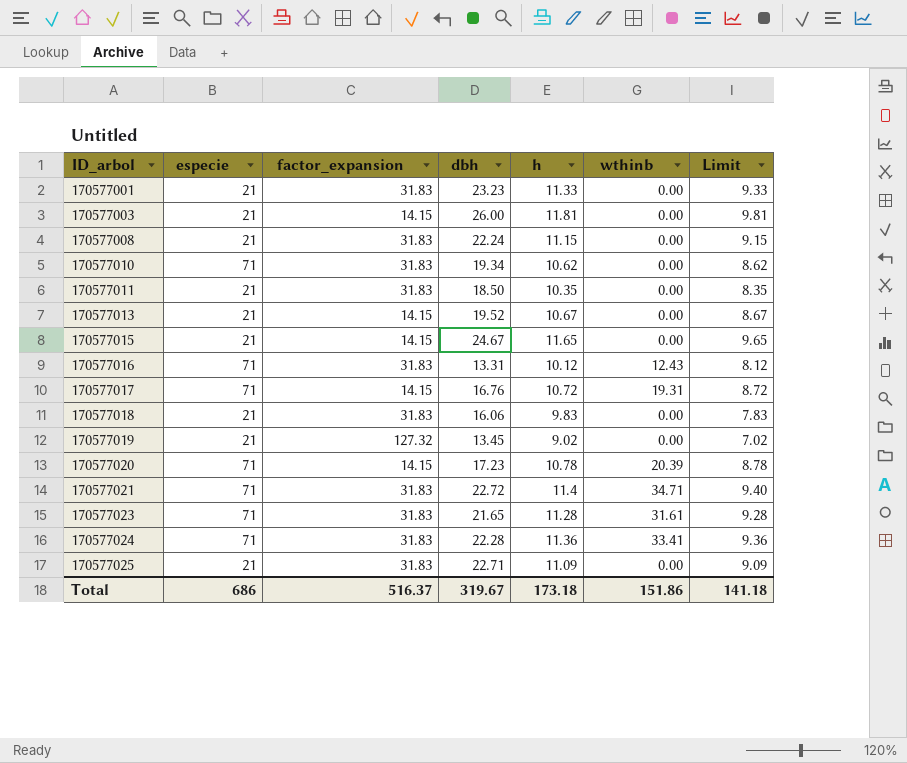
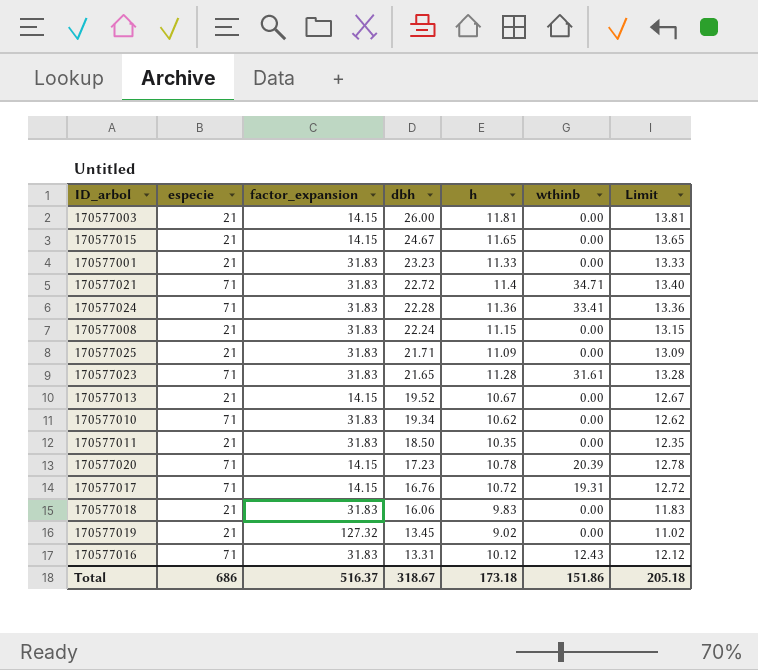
row order: ID_arbol ascending -> dbh descending
column Limit | formula: [h] - 2 -> [h] + 2
170577025 | dbh: 22.71 -> 21.71
Total | dbh: 319.67 -> 318.67
Total | Limit: 141.18 -> 205.18

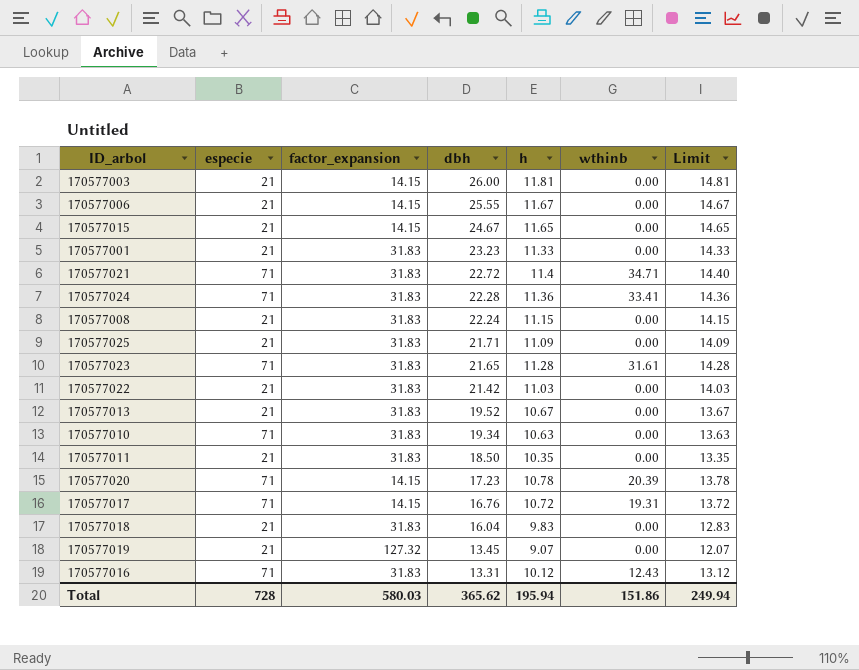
column Limit | formula: [h] + 2 -> [h] + 3
row 170577006: none -> 21 | 14.15 | 25.55 | 11.67 | 0.00 | 14.67
row 170577022: none -> 21 | 31.83 | 21.42 | 11.03 | 0.00 | 14.03
170577013 | factor_expansion: 14.15 -> 31.83
170577010 | h: 10.62 -> 10.63
170577018 | dbh: 16.06 -> 16.04
170577019 | h: 9.02 -> 9.07
Total | especie: 686 -> 728
Total | factor_expansion: 516.37 -> 580.03
Total | dbh: 318.67 -> 365.62
Total | h: 173.18 -> 195.94
Total | Limit: 205.18 -> 249.94

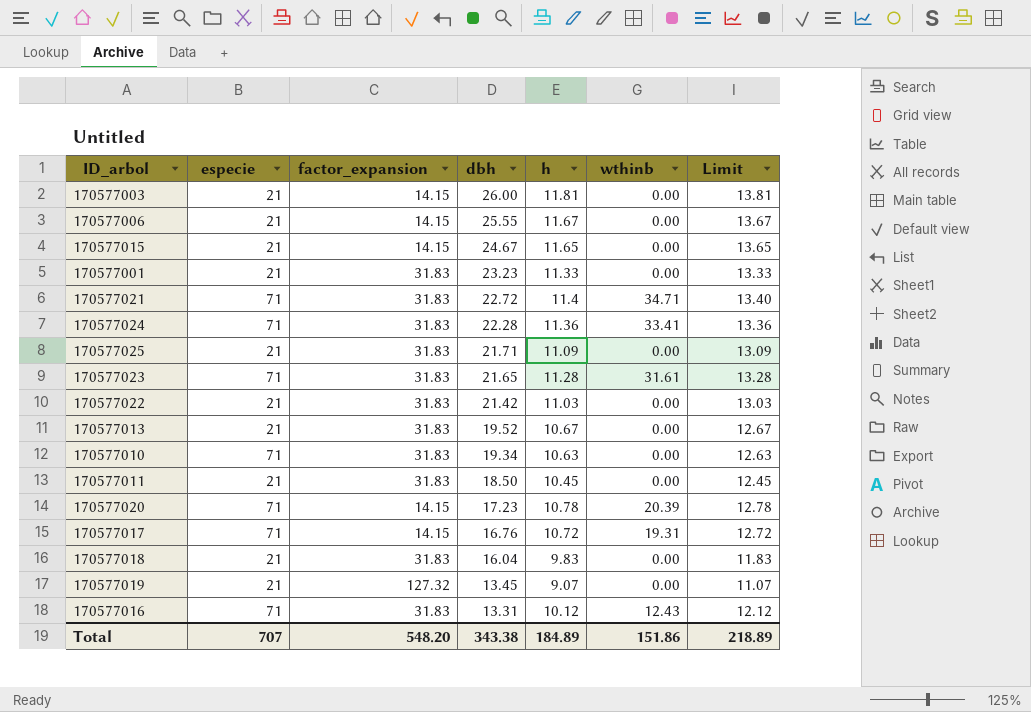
column Limit | formula: [h] + 3 -> [h] + 2
row 170577008: 21 | 31.83 | 22.24 | 11.15 | 0.00 | 14.15 -> none
170577011 | h: 10.35 -> 10.45
Total | especie: 728 -> 707
Total | factor_expansion: 580.03 -> 548.20
Total | dbh: 365.62 -> 343.38
Total | h: 195.94 -> 184.89
Total | Limit: 249.94 -> 218.89

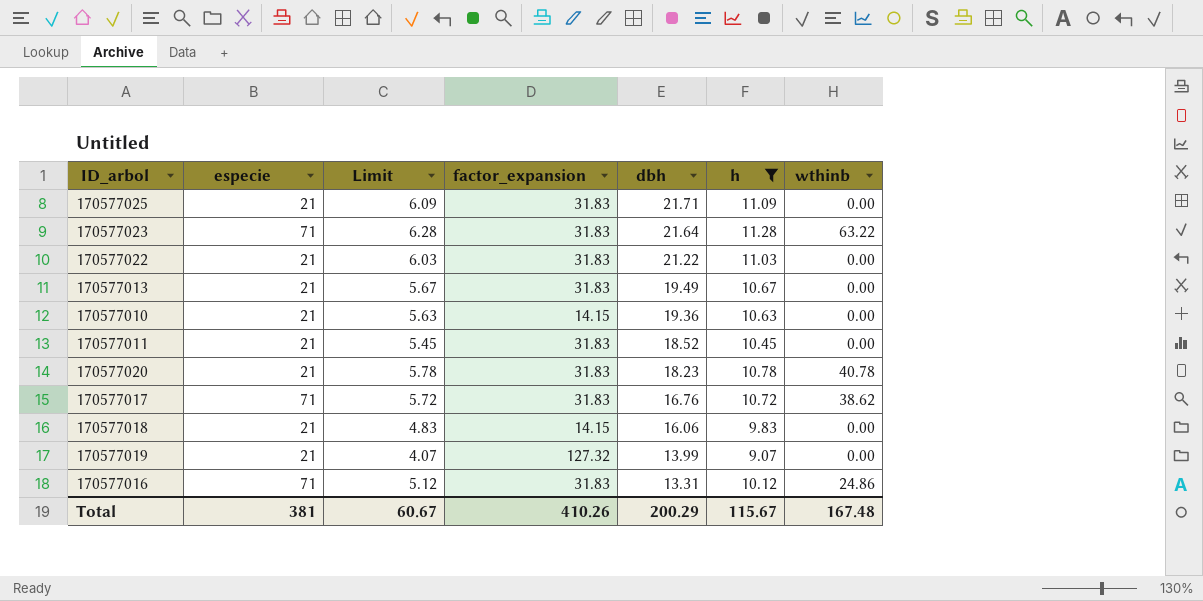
filter: none -> h <= 11.28
column Limit | formula: [h] + 2 -> [h] - 5
column Limit | position: 7 -> 3
170577023 | dbh: 21.65 -> 21.64
170577023 | wthinb: 31.61 -> 63.22
170577022 | dbh: 21.42 -> 21.22
170577013 | dbh: 19.52 -> 19.49
170577010 | especie: 71 -> 21
170577010 | factor_expansion: 31.83 -> 14.15
170577010 | dbh: 19.34 -> 19.36
170577011 | dbh: 18.50 -> 18.52
170577020 | especie: 71 -> 21
170577020 | factor_expansion: 14.15 -> 31.83
170577020 | dbh: 17.23 -> 18.23
170577020 | wthinb: 20.39 -> 40.78
170577017 | factor_expansion: 14.15 -> 31.83
170577017 | wthinb: 19.31 -> 38.62
170577018 | factor_expansion: 31.83 -> 14.15
170577018 | dbh: 16.04 -> 16.06
170577019 | dbh: 13.45 -> 13.99
170577016 | wthinb: 12.43 -> 24.86
Total | especie: 707 -> 381
Total | Limit: 218.89 -> 60.67
Total | factor_expansion: 548.20 -> 410.26
Total | dbh: 343.38 -> 200.29
Total | h: 184.89 -> 115.67
Total | wthinb: 151.86 -> 167.48

